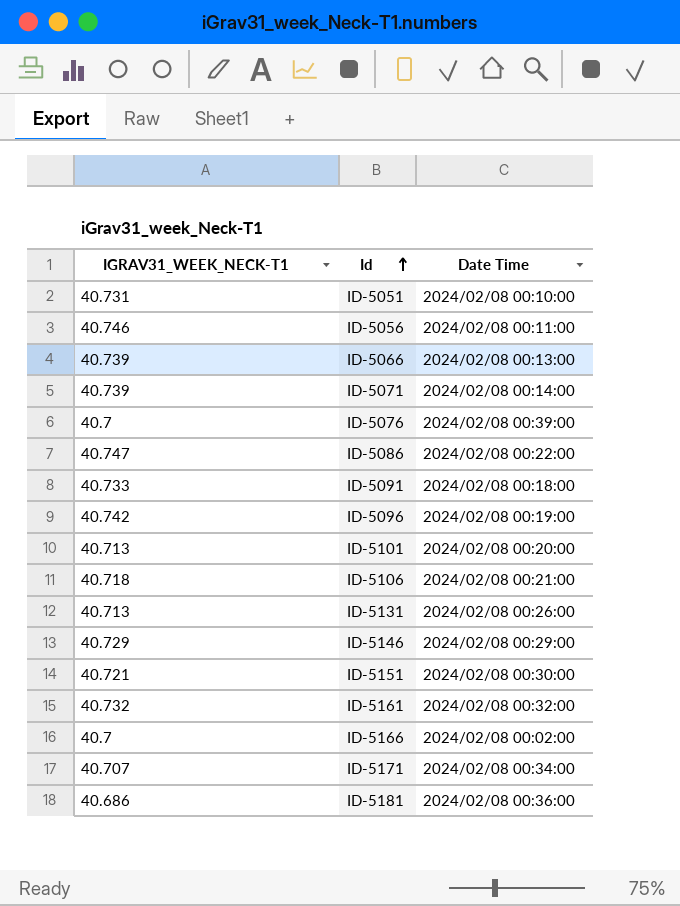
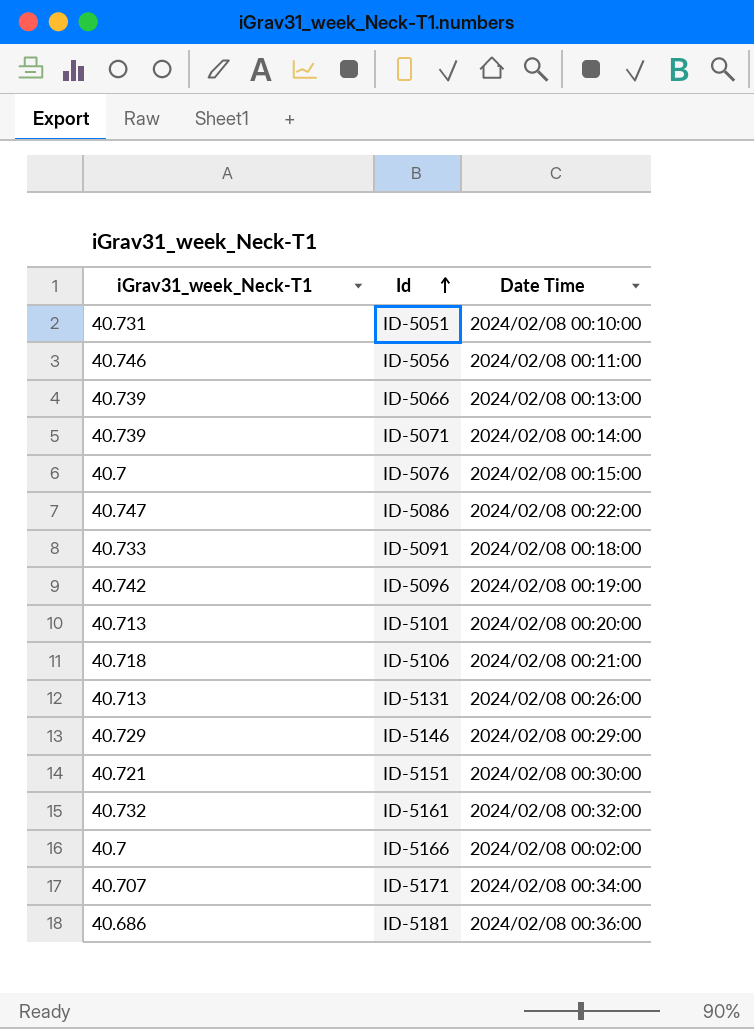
column name: IGRAV31_WEEK_NECK-T1 -> iGrav31_week_Neck-T1
ID-5076 | Date Time: 2024/02/08 00:39:00 -> 2024/02/08 00:15:00

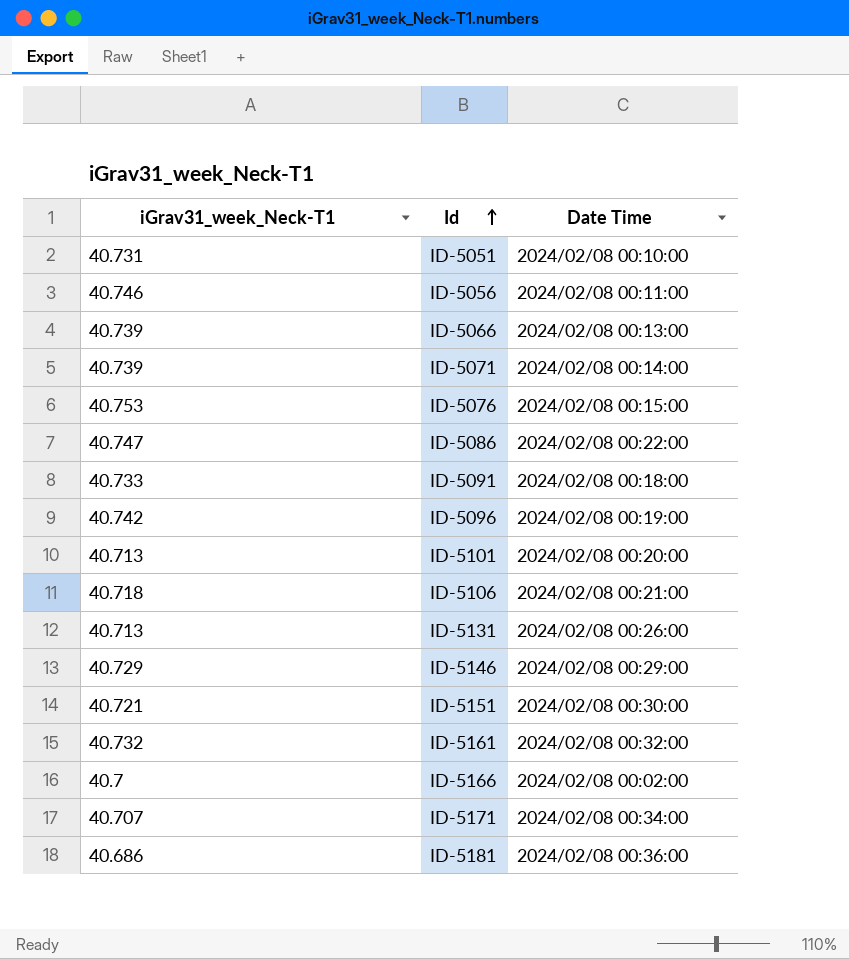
ID-5076 | iGrav31_week_Neck-T1: 40.7 -> 40.753

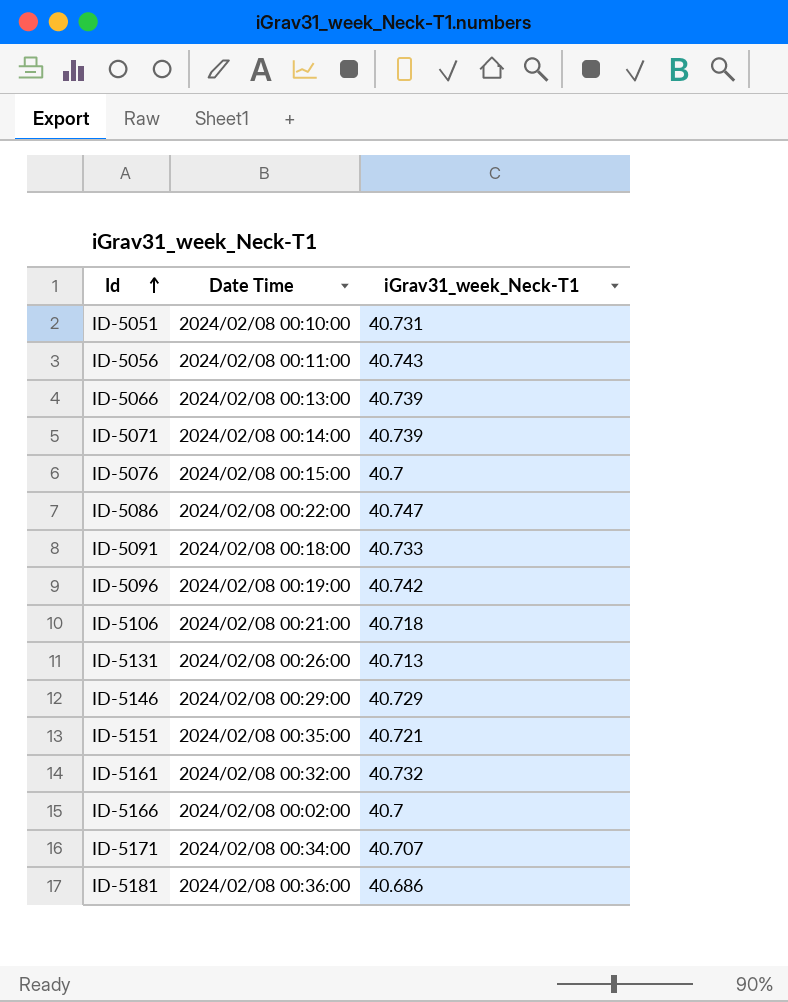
column iGrav31_week_Neck-T1 | position: 1 -> 3
row ID-5101: 40.713 | 2024/02/08 00:20:00 -> none
ID-5056 | iGrav31_week_Neck-T1: 40.746 -> 40.743
ID-5076 | iGrav31_week_Neck-T1: 40.753 -> 40.7
ID-5151 | Date Time: 2024/02/08 00:30:00 -> 2024/02/08 00:35:00

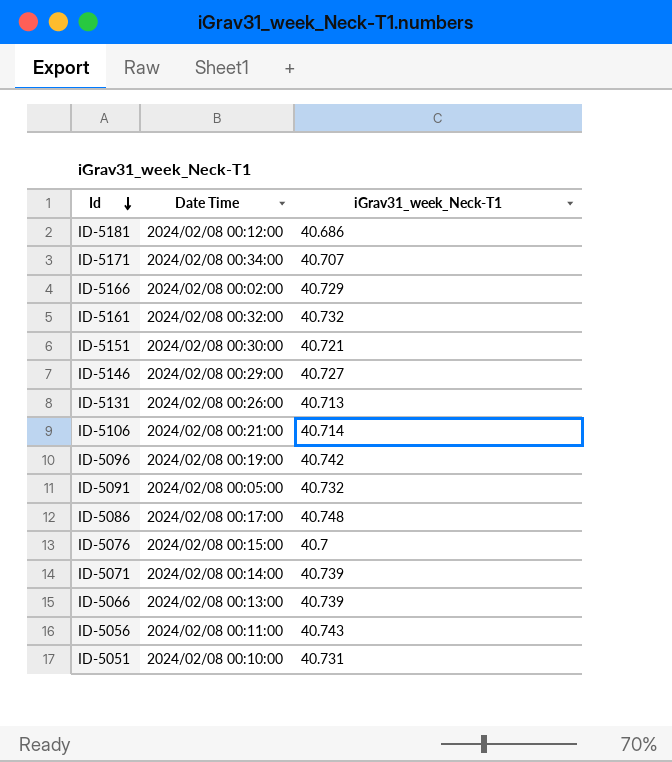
row order: Id ascending -> Id descending
ID-5181 | Date Time: 2024/02/08 00:36:00 -> 2024/02/08 00:12:00
ID-5166 | iGrav31_week_Neck-T1: 40.7 -> 40.729
ID-5151 | Date Time: 2024/02/08 00:35:00 -> 2024/02/08 00:30:00
ID-5146 | iGrav31_week_Neck-T1: 40.729 -> 40.727
ID-5106 | iGrav31_week_Neck-T1: 40.718 -> 40.714
ID-5091 | Date Time: 2024/02/08 00:18:00 -> 2024/02/08 00:05:00
ID-5091 | iGrav31_week_Neck-T1: 40.733 -> 40.732
ID-5086 | Date Time: 2024/02/08 00:22:00 -> 2024/02/08 00:17:00
ID-5086 | iGrav31_week_Neck-T1: 40.747 -> 40.748

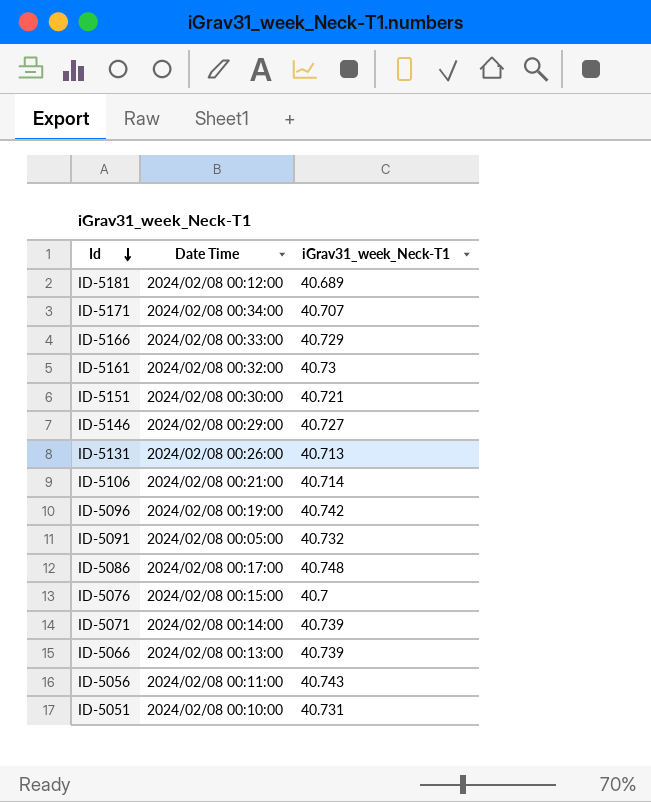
ID-5181 | iGrav31_week_Neck-T1: 40.686 -> 40.689
ID-5166 | Date Time: 2024/02/08 00:02:00 -> 2024/02/08 00:33:00
ID-5161 | iGrav31_week_Neck-T1: 40.732 -> 40.73

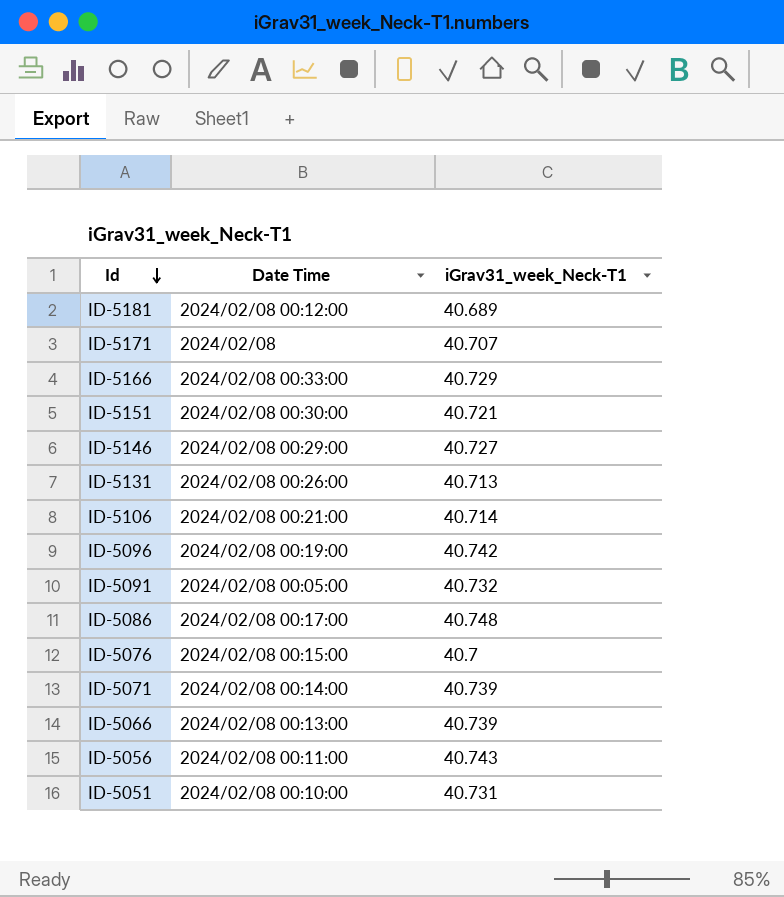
row ID-5161: 2024/02/08 00:32:00 | 40.73 -> none
ID-5171 | Date Time: 2024/02/08 00:34:00 -> 2024/02/08

